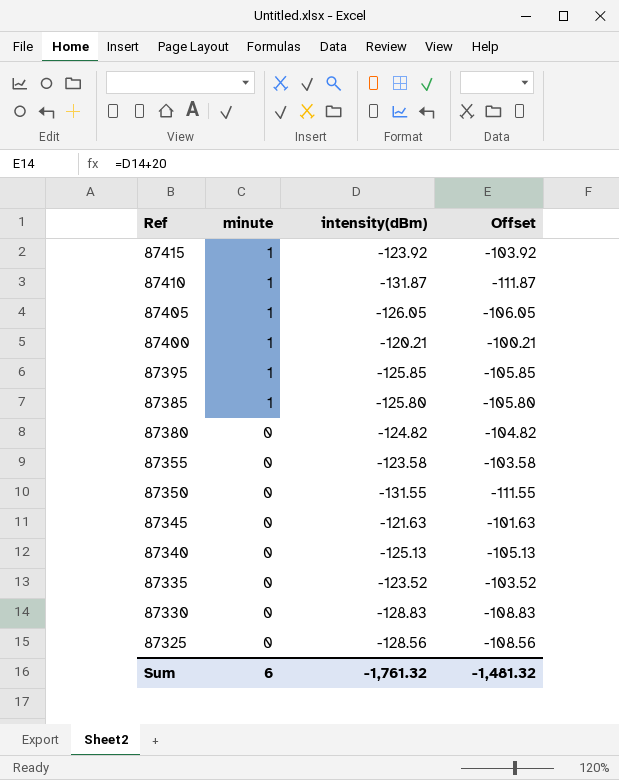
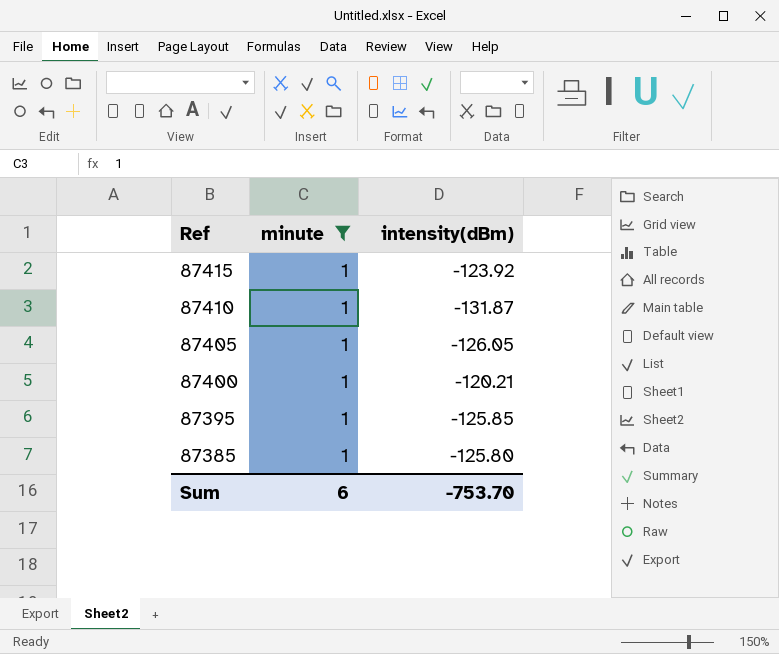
filter: none -> minute = 1
column Offset | formula: [intensity(dBm)] + 20 -> none
Sum | intensity(dBm): -1,761.32 -> -753.70

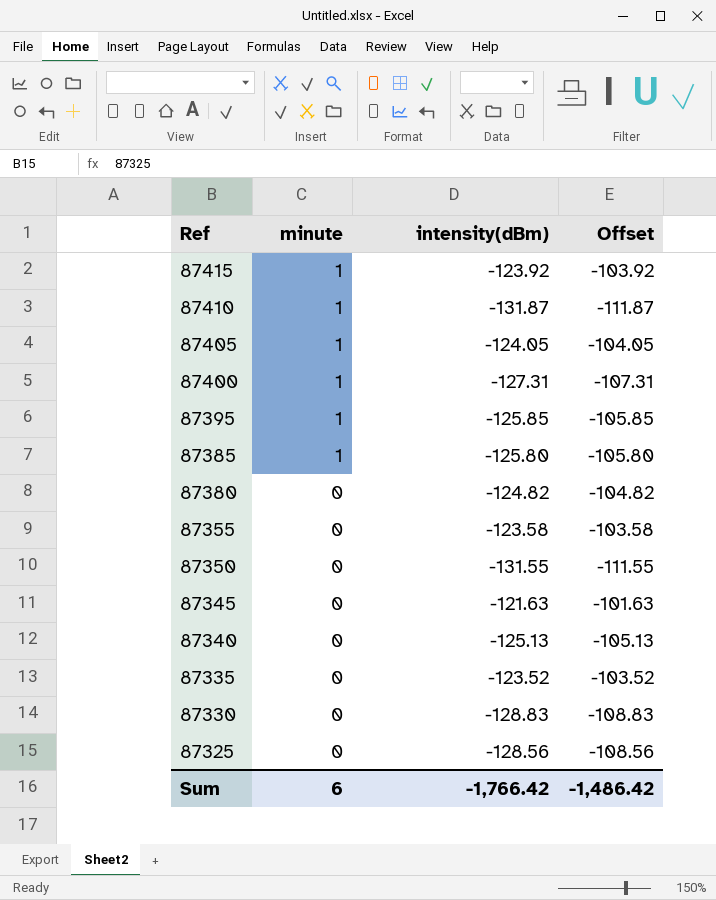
filter: minute = 1 -> none
column Offset | formula: none -> [intensity(dBm)] + 20
87405 | intensity(dBm): -126.05 -> -124.05
87400 | intensity(dBm): -120.21 -> -127.31
Sum | intensity(dBm): -753.70 -> -1,766.42

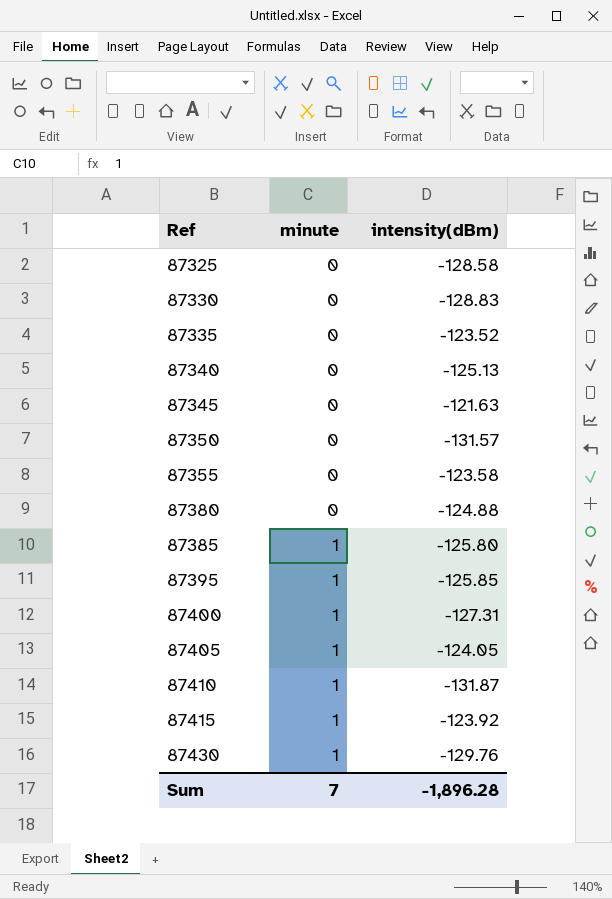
row order: Ref descending -> Ref ascending
column Offset | formula: [intensity(dBm)] + 20 -> none
87325 | intensity(dBm): -128.56 -> -128.58
87350 | intensity(dBm): -131.55 -> -131.57
87380 | intensity(dBm): -124.82 -> -124.88
row 87430: none -> 1 | -129.76
Sum | minute: 6 -> 7
Sum | intensity(dBm): -1,766.42 -> -1,896.28

